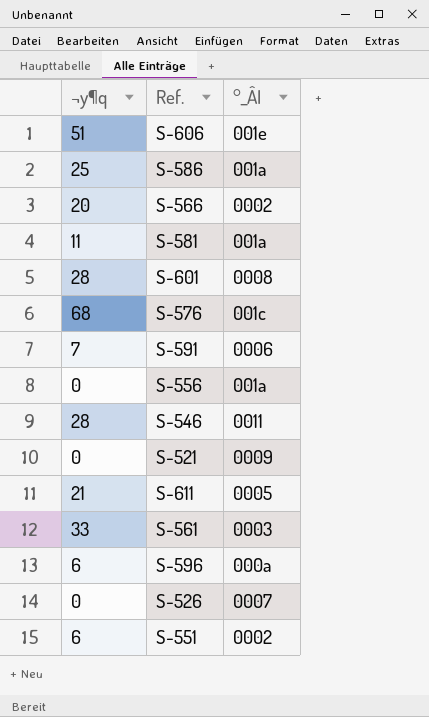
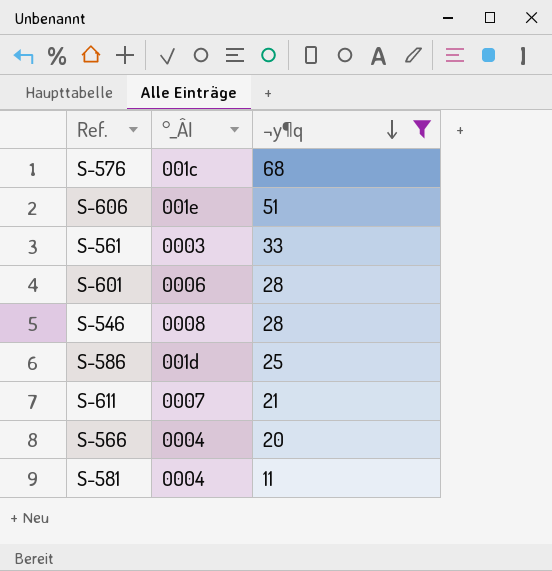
filter: none -> ¬y¶q >= 11
row order: none -> ¬y¶q descending
column ¬y¶q | position: 1 -> 3
S-601 | °_ÂI: 0008 -> 0006
S-546 | °_ÂI: 0011 -> 0008
S-586 | °_ÂI: 001a -> 001d
S-611 | °_ÂI: 0005 -> 0007
S-566 | °_ÂI: 0002 -> 0004
S-581 | °_ÂI: 001a -> 0004

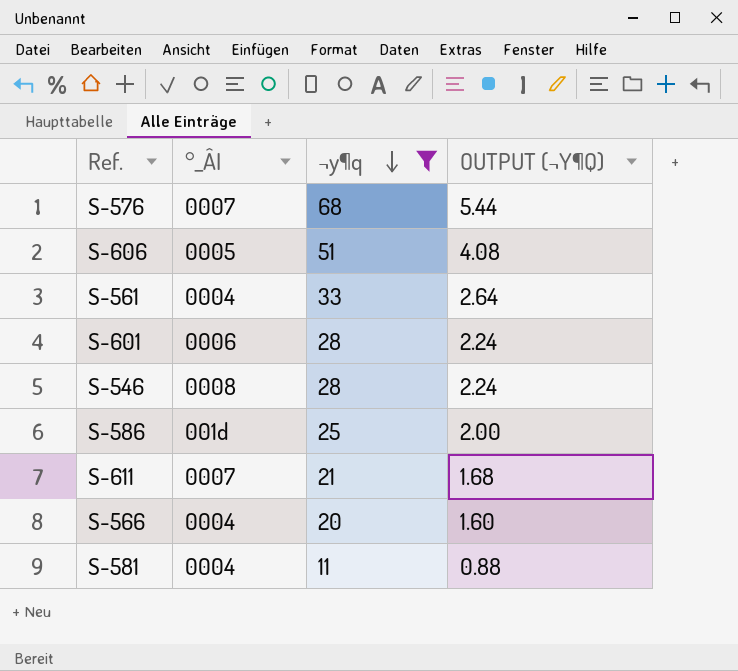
column OUTPUT (¬Y¶Q) | formula: none -> [¬y¶q] * 0.08
S-576 | °_ÂI: 001c -> 0007
S-606 | °_ÂI: 001e -> 0005
S-561 | °_ÂI: 0003 -> 0004

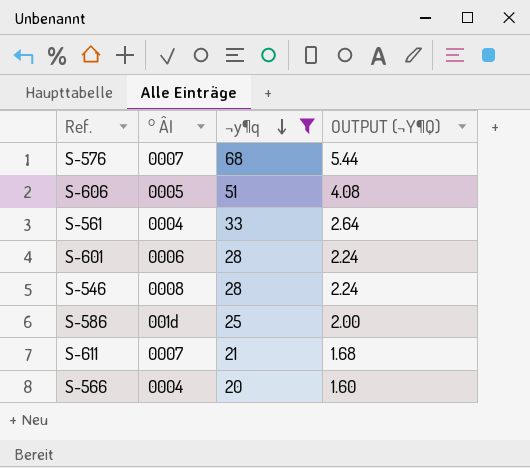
column name: °_ÂI -> ° ÂI
row S-581: 0004 | 11 | 0.88 -> none

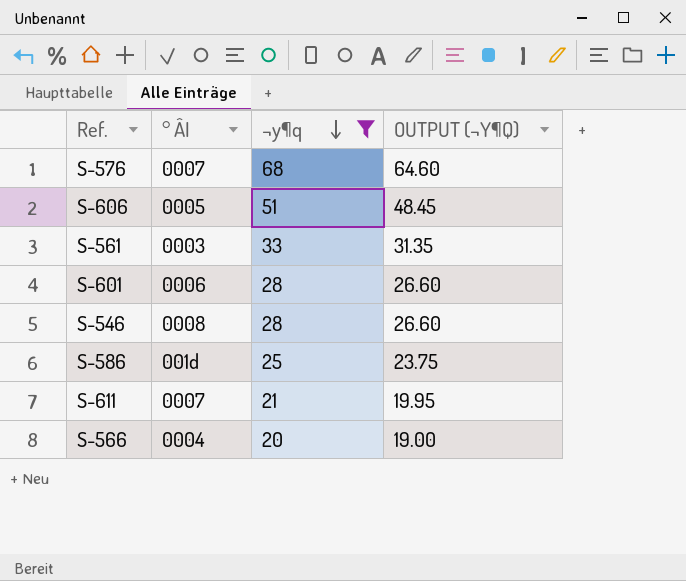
column OUTPUT (¬Y¶Q) | formula: [¬y¶q] * 0.08 -> [¬y¶q] * 0.95
S-561 | ° ÂI: 0004 -> 0003

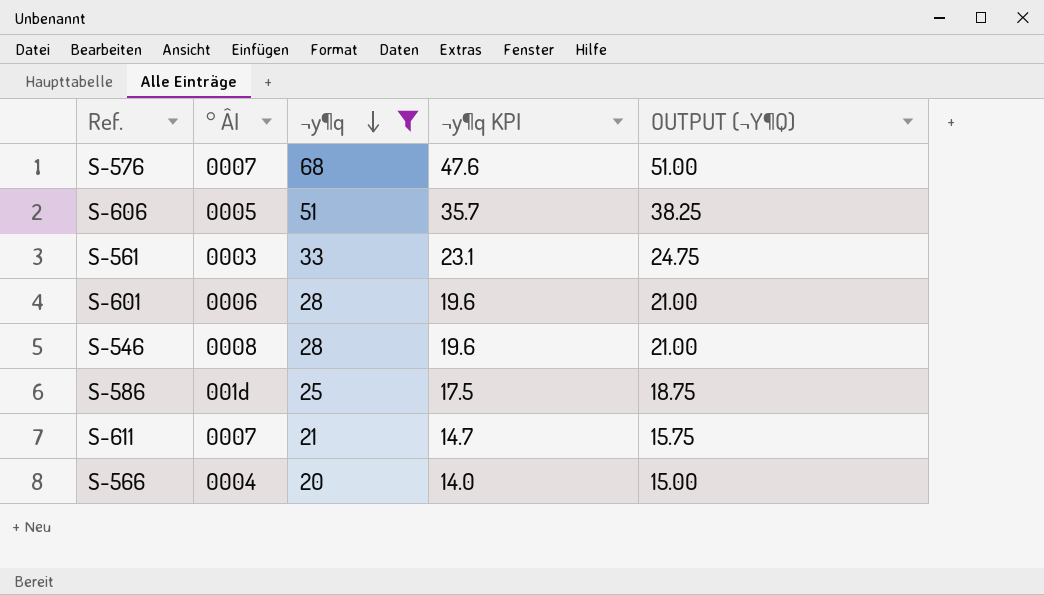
column ¬y¶q KPI | formula: none -> [¬y¶q] * 0.7
column OUTPUT (¬Y¶Q) | formula: [¬y¶q] * 0.95 -> [¬y¶q] * 0.75

